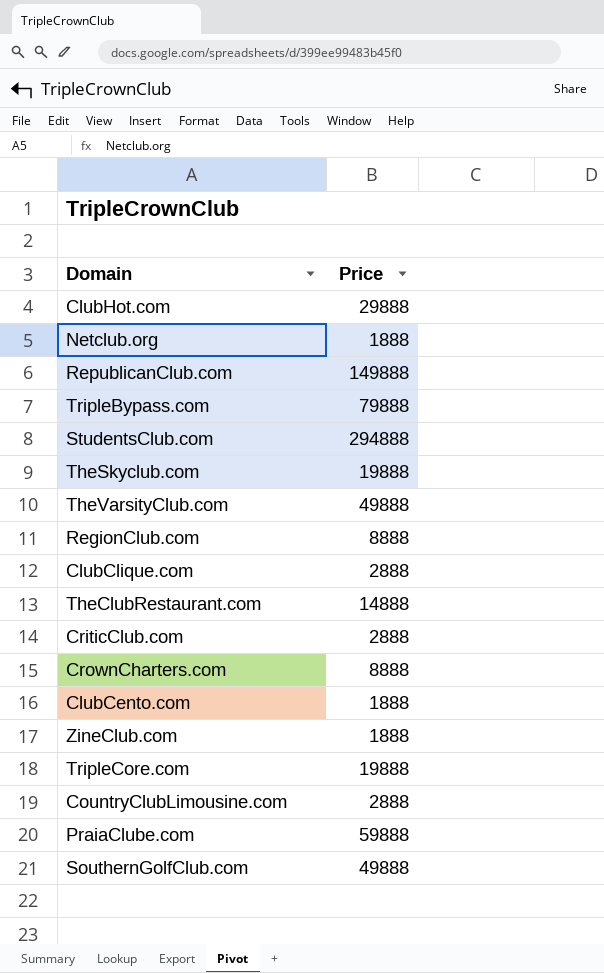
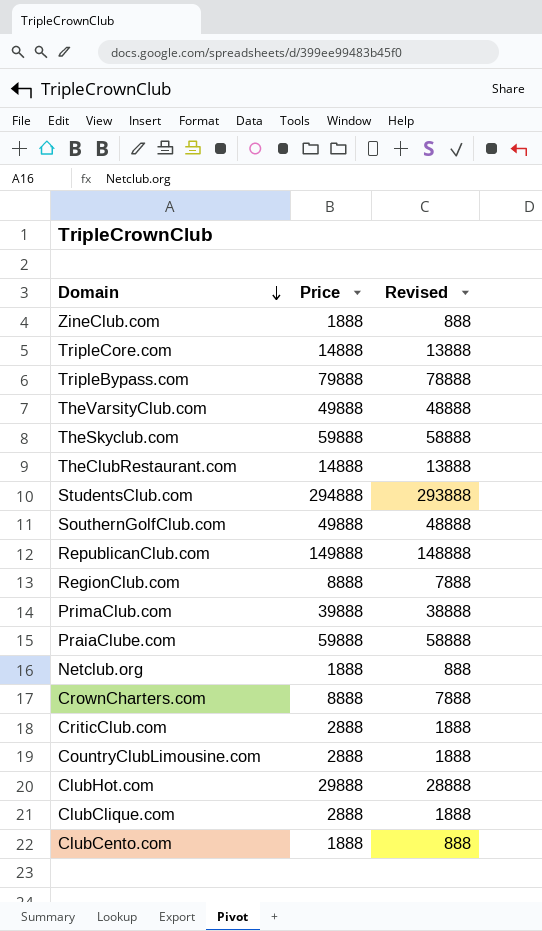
row order: none -> Domain descending
column Revised | formula: none -> [Price] - 1000
TripleCore.com | Price: 19888 -> 14888
TheSkyclub.com | Price: 19888 -> 59888
row PrimaClub.com: none -> 39888 | 38888

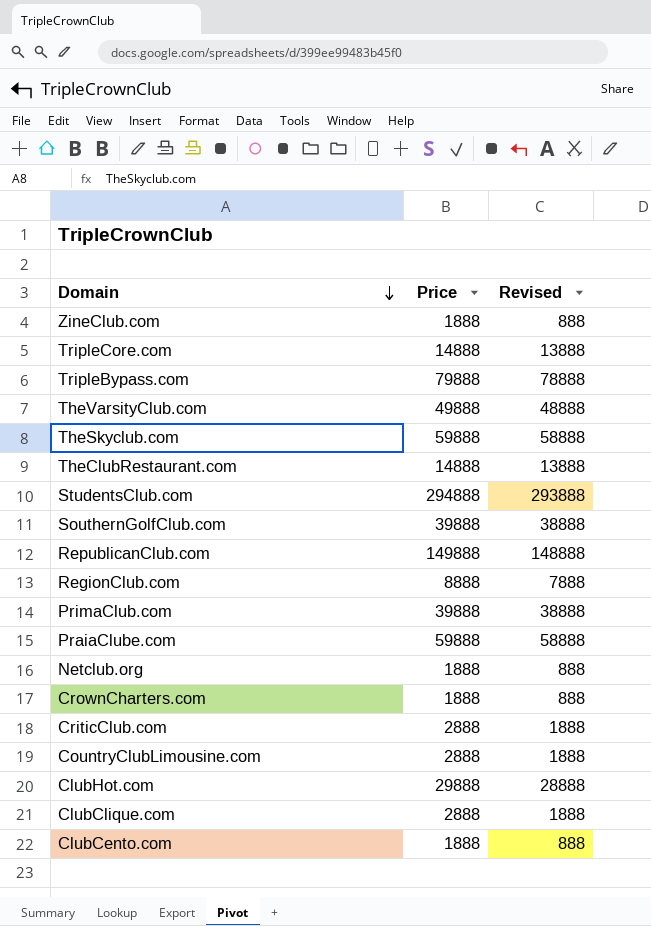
SouthernGolfClub.com | Price: 49888 -> 39888
SouthernGolfClub.com | Revised: 48888 -> 38888
CrownCharters.com | Price: 8888 -> 1888
CrownCharters.com | Revised: 7888 -> 888

